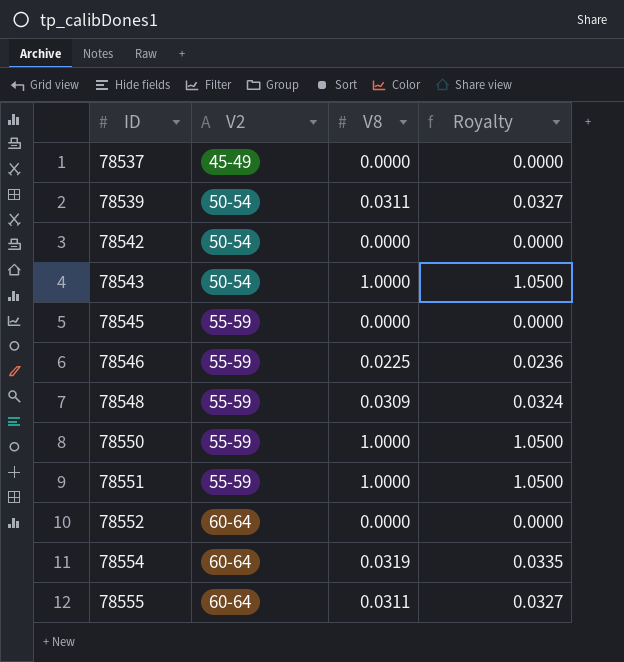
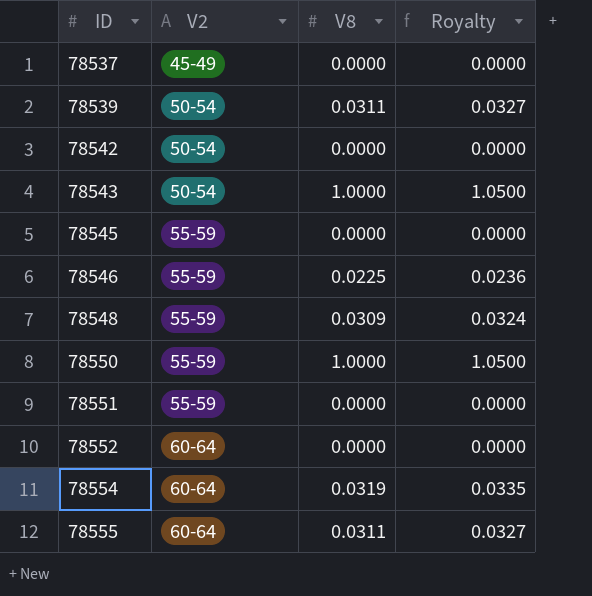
78551 | V8: 1.0000 -> 0.0000
78551 | Royalty: 1.0500 -> 0.0000

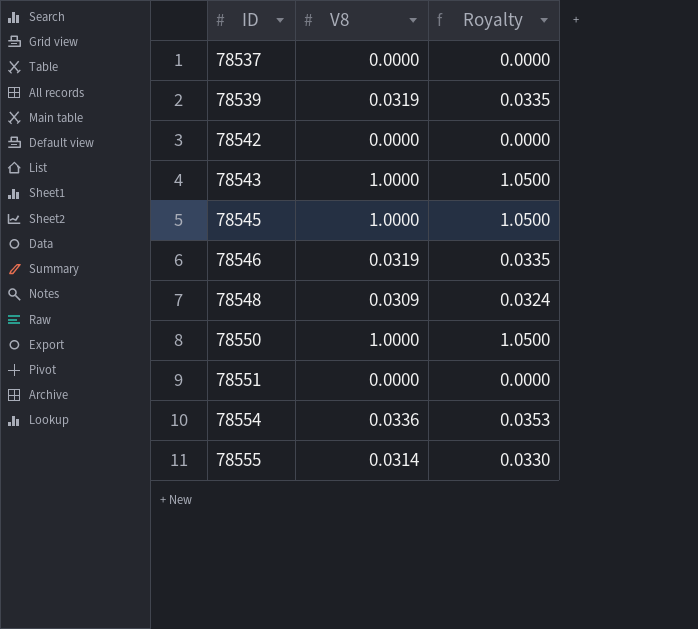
column V2 | position: 2 -> none
row 78552: 60-64 | 0.0000 | 0.0000 -> none
78539 | V8: 0.0311 -> 0.0319
78539 | Royalty: 0.0327 -> 0.0335
78545 | V8: 0.0000 -> 1.0000
78545 | Royalty: 0.0000 -> 1.0500
78546 | V8: 0.0225 -> 0.0319
78546 | Royalty: 0.0236 -> 0.0335
78554 | V8: 0.0319 -> 0.0336
78554 | Royalty: 0.0335 -> 0.0353
78555 | V8: 0.0311 -> 0.0314
78555 | Royalty: 0.0327 -> 0.0330

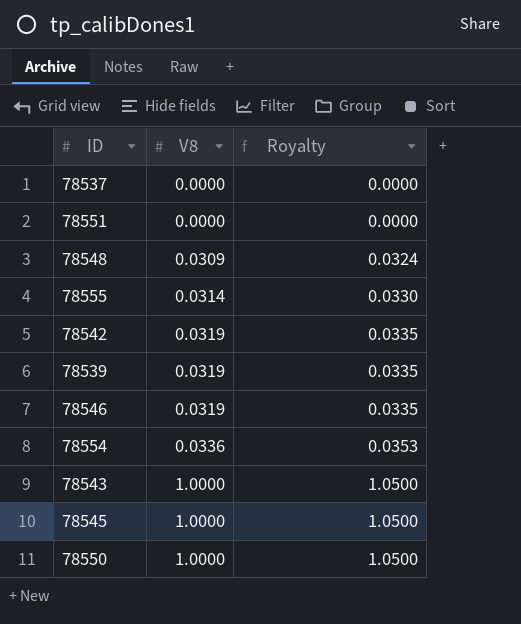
row order: ID ascending -> V8 ascending
78542 | V8: 0.0000 -> 0.0319
78542 | Royalty: 0.0000 -> 0.0335

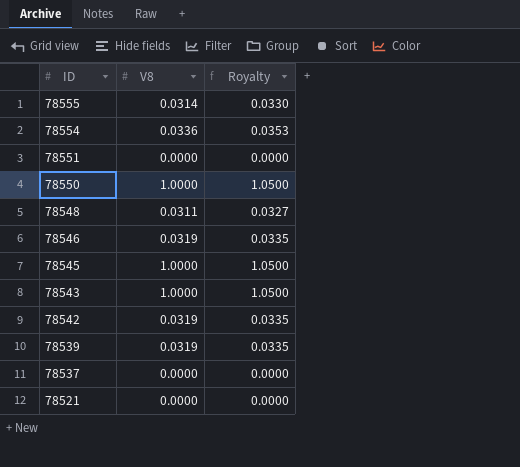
row order: V8 ascending -> ID descending
78548 | V8: 0.0309 -> 0.0311
78548 | Royalty: 0.0324 -> 0.0327
row 78521: none -> 0.0000 | 0.0000

